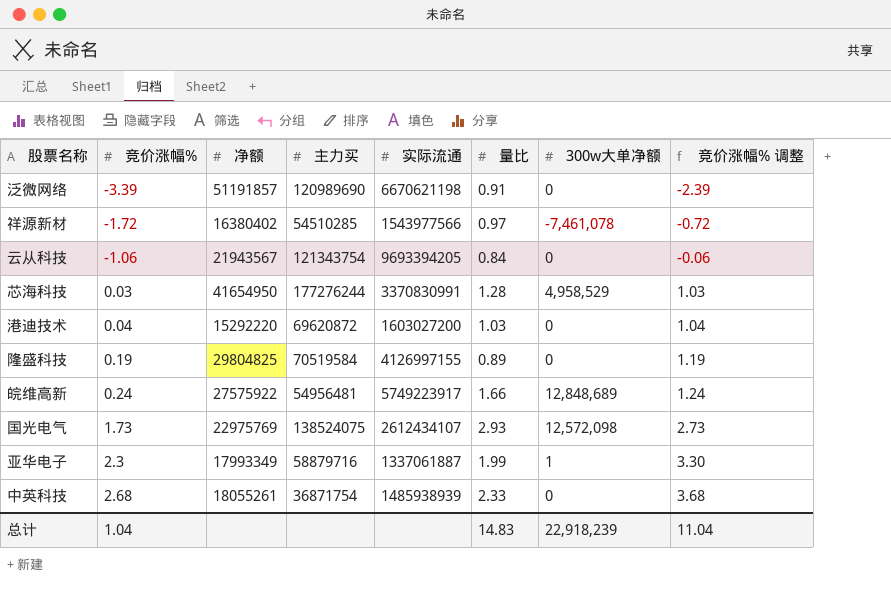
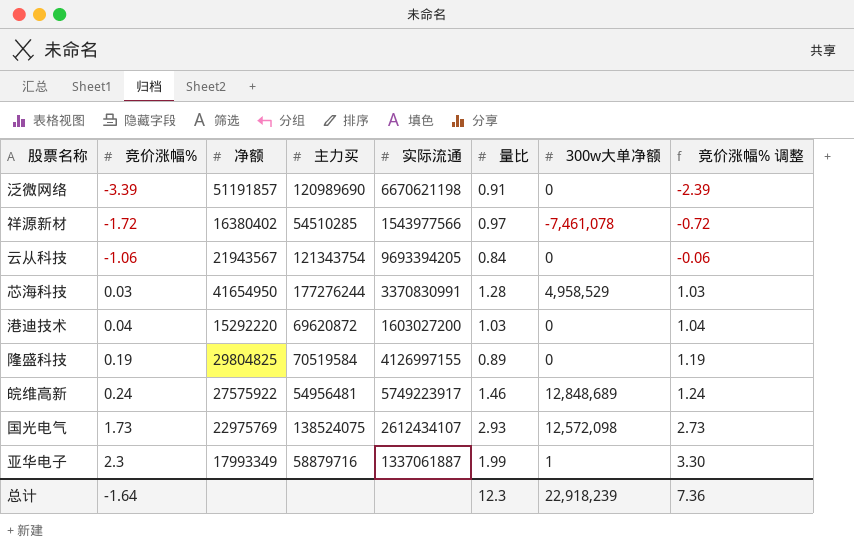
row 中英科技: 2.68 | 18055261 | 36871754 | 1485938939 | 2.33 | 0 | 3.68 -> none
皖维高新 | 量比: 1.66 -> 1.46
总计 | 竞价涨幅%: 1.04 -> -1.64
总计 | 量比: 14.83 -> 12.3
总计 | 竞价涨幅% 调整: 11.04 -> 7.36

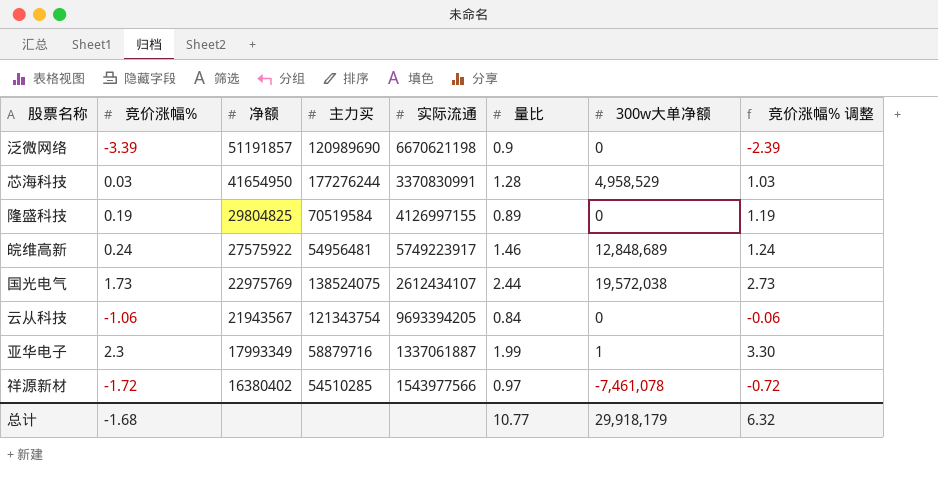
row order: 竞价涨幅% ascending -> 净额 descending
row 港迪技术: 0.04 | 15292220 | 69620872 | 1603027200 | 1.03 | 0 | 1.04 -> none
泛微网络 | 量比: 0.91 -> 0.9
国光电气 | 量比: 2.93 -> 2.44
国光电气 | 300w大单净额: 12,572,098 -> 19,572,038
总计 | 竞价涨幅%: -1.64 -> -1.68
总计 | 量比: 12.3 -> 10.77
总计 | 300w大单净额: 22,918,239 -> 29,918,179
总计 | 竞价涨幅% 调整: 7.36 -> 6.32

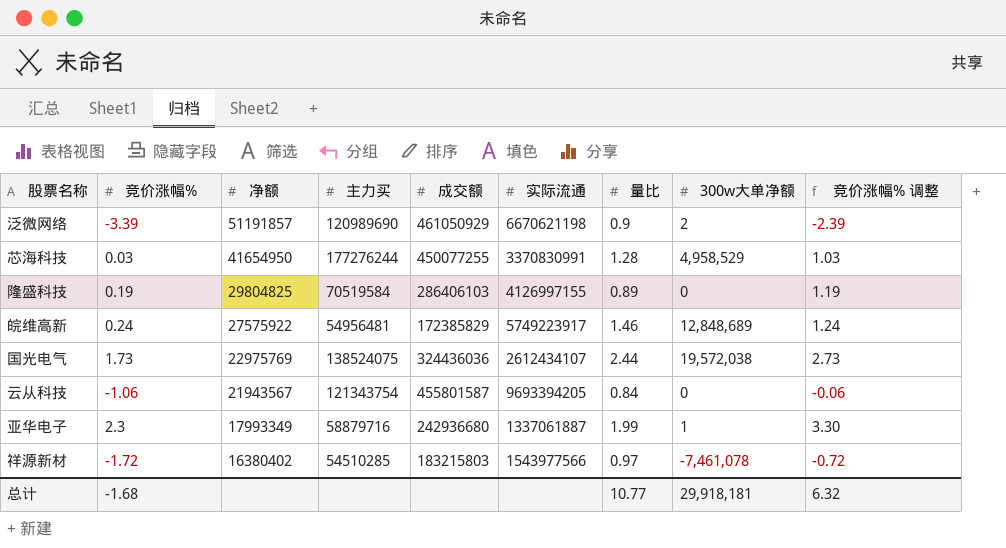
column 成交额 | position: none -> 5
泛微网络 | 300w大单净额: 0 -> 2
总计 | 300w大单净额: 29,918,179 -> 29,918,181

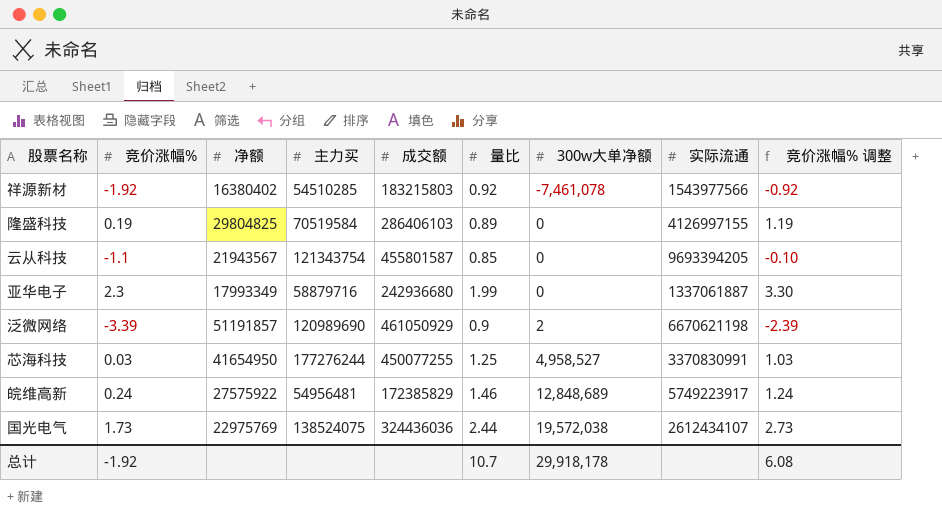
row order: 净额 descending -> 300w大单净额 ascending
column 实际流通 | position: 6 -> 8
祥源新材 | 竞价涨幅%: -1.72 -> -1.92
祥源新材 | 量比: 0.97 -> 0.92
祥源新材 | 竞价涨幅% 调整: -0.72 -> -0.92
云从科技 | 竞价涨幅%: -1.06 -> -1.1
云从科技 | 量比: 0.84 -> 0.85
云从科技 | 竞价涨幅% 调整: -0.06 -> -0.10
亚华电子 | 300w大单净额: 1 -> 0
芯海科技 | 量比: 1.28 -> 1.25
芯海科技 | 300w大单净额: 4,958,529 -> 4,958,527
总计 | 竞价涨幅%: -1.68 -> -1.92
总计 | 量比: 10.77 -> 10.7
总计 | 300w大单净额: 29,918,181 -> 29,918,178
总计 | 竞价涨幅% 调整: 6.32 -> 6.08

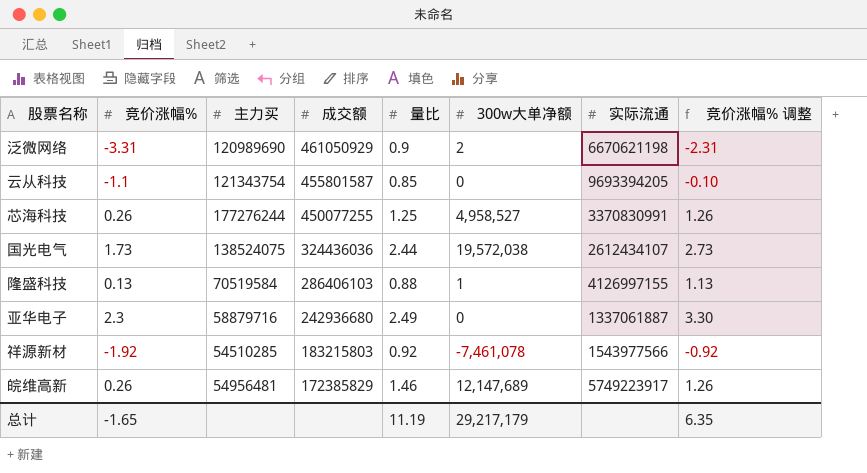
row order: 300w大单净额 ascending -> 成交额 descending
column 净额 | position: 3 -> none
泛微网络 | 竞价涨幅%: -3.39 -> -3.31
泛微网络 | 竞价涨幅% 调整: -2.39 -> -2.31
芯海科技 | 竞价涨幅%: 0.03 -> 0.26
芯海科技 | 竞价涨幅% 调整: 1.03 -> 1.26
隆盛科技 | 竞价涨幅%: 0.19 -> 0.13
隆盛科技 | 量比: 0.89 -> 0.88
隆盛科技 | 300w大单净额: 0 -> 1
隆盛科技 | 竞价涨幅% 调整: 1.19 -> 1.13
亚华电子 | 量比: 1.99 -> 2.49
皖维高新 | 竞价涨幅%: 0.24 -> 0.26
皖维高新 | 300w大单净额: 12,848,689 -> 12,147,689
皖维高新 | 竞价涨幅% 调整: 1.24 -> 1.26
总计 | 竞价涨幅%: -1.92 -> -1.65
总计 | 量比: 10.7 -> 11.19
总计 | 300w大单净额: 29,918,178 -> 29,217,179
总计 | 竞价涨幅% 调整: 6.08 -> 6.35

